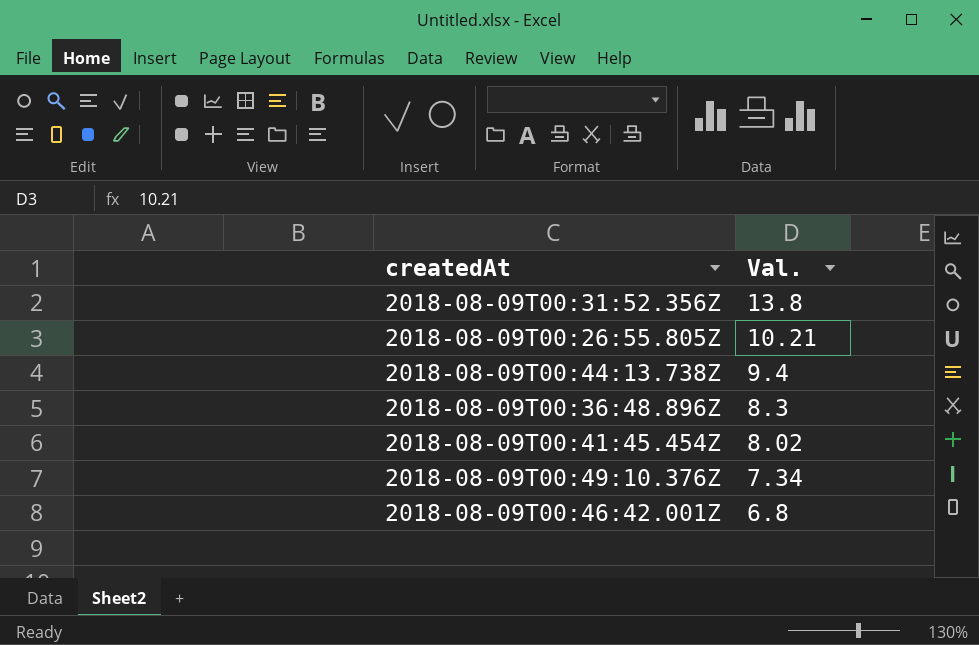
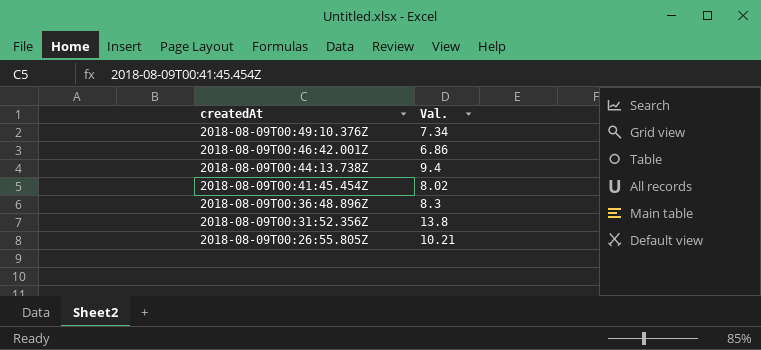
row order: Val. descending -> createdAt descending
2018-08-09T00:46:42.001Z | Val.: 6.8 -> 6.86

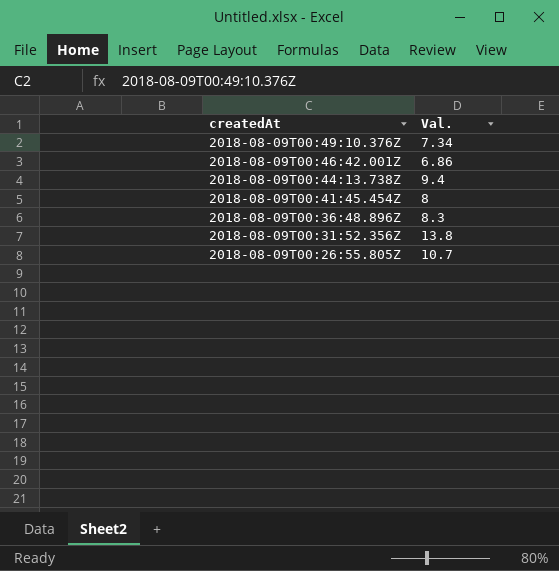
2018-08-09T00:41:45.454Z | Val.: 8.02 -> 8
2018-08-09T00:26:55.805Z | Val.: 10.21 -> 10.7

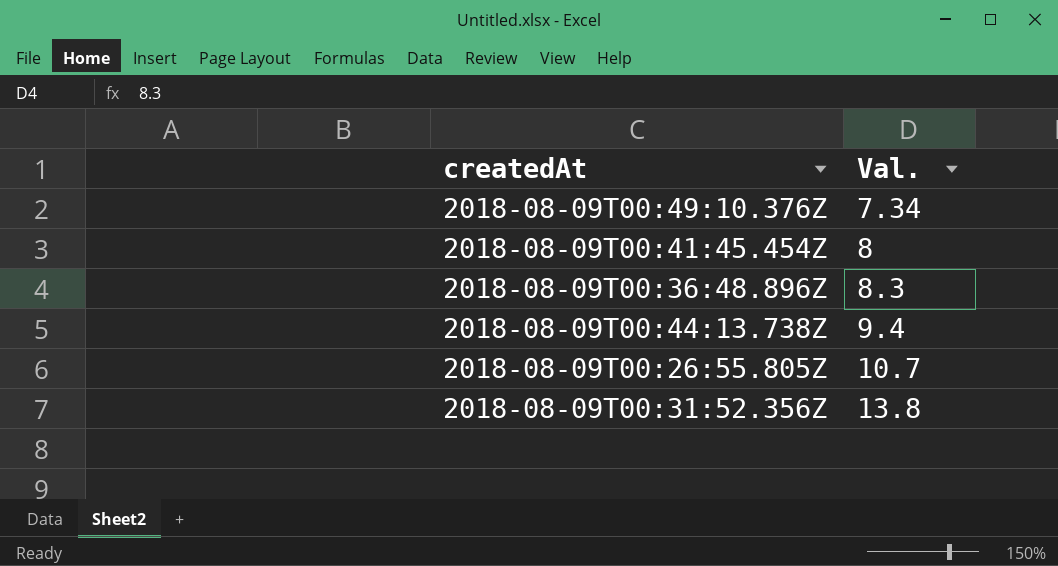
row order: createdAt descending -> Val. ascending
row 2018-08-09T00:46:42.001Z: 6.86 -> none

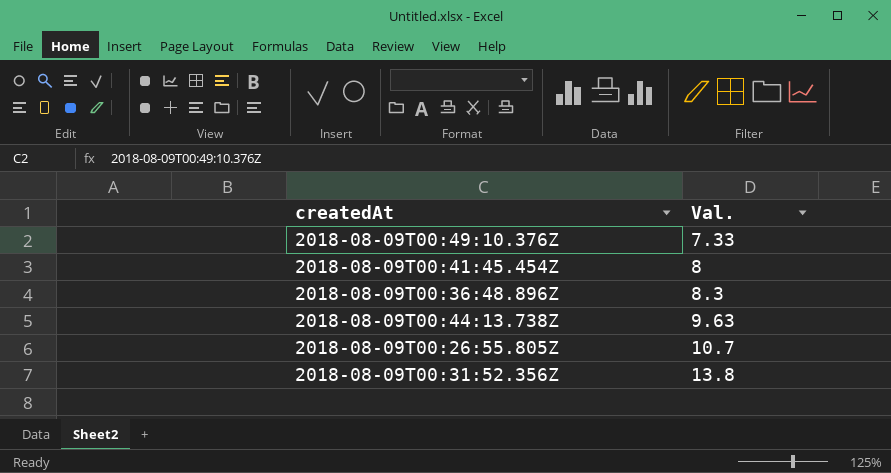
2018-08-09T00:49:10.376Z | Val.: 7.34 -> 7.33
2018-08-09T00:44:13.738Z | Val.: 9.4 -> 9.63

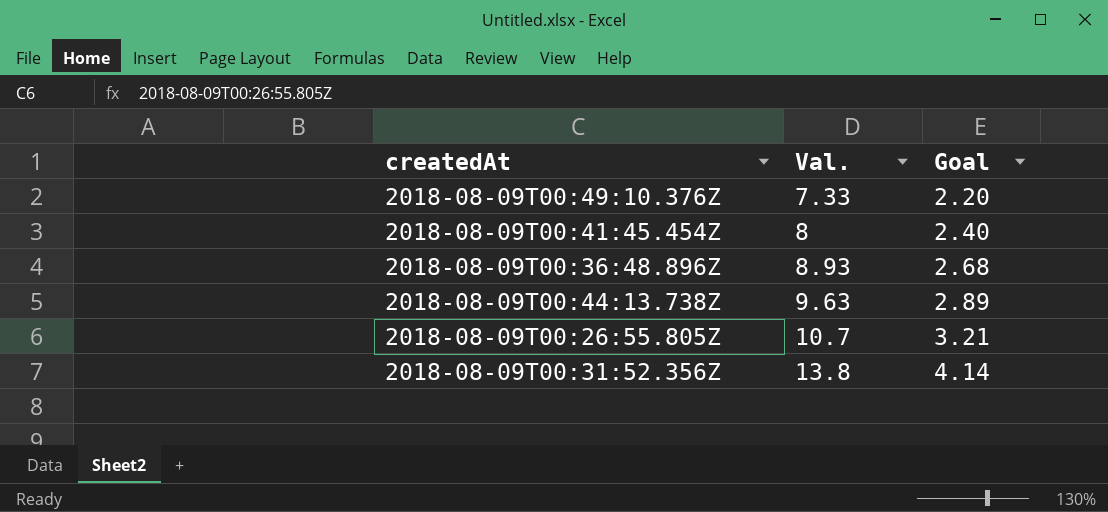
column Goal | formula: none -> [Val.] * 0.3
2018-08-09T00:36:48.896Z | Val.: 8.3 -> 8.93

